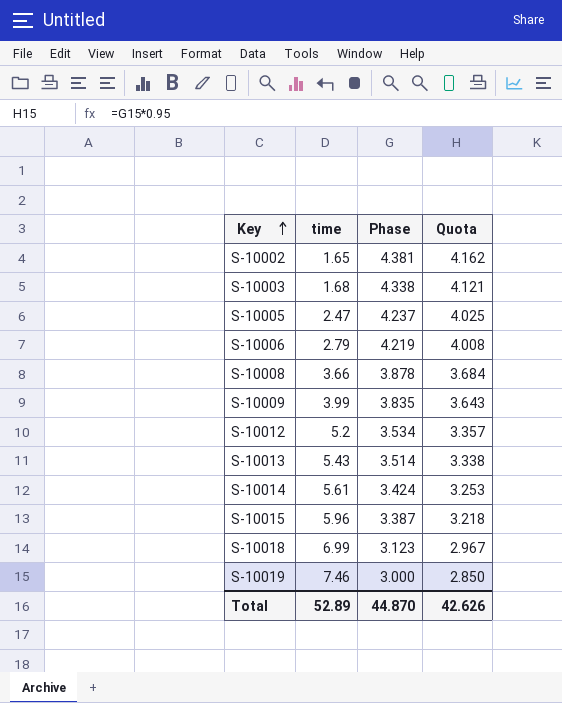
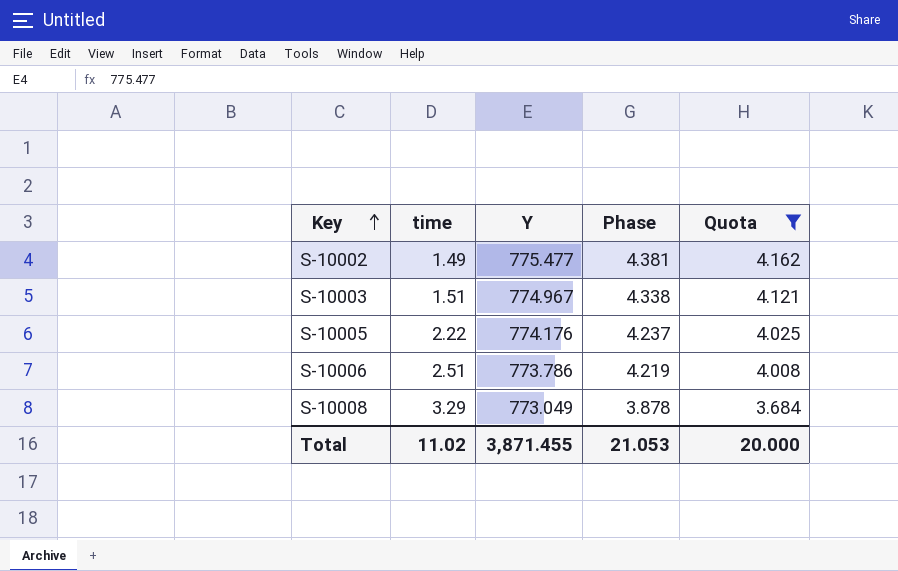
filter: none -> Quota >= 3.684
column Y | position: none -> 3
S-10002 | time: 1.65 -> 1.49
S-10003 | time: 1.68 -> 1.51
S-10005 | time: 2.47 -> 2.22
S-10006 | time: 2.79 -> 2.51
S-10008 | time: 3.66 -> 3.29
Total | time: 52.89 -> 11.02
Total | Phase: 44.870 -> 21.053
Total | Quota: 42.626 -> 20.000

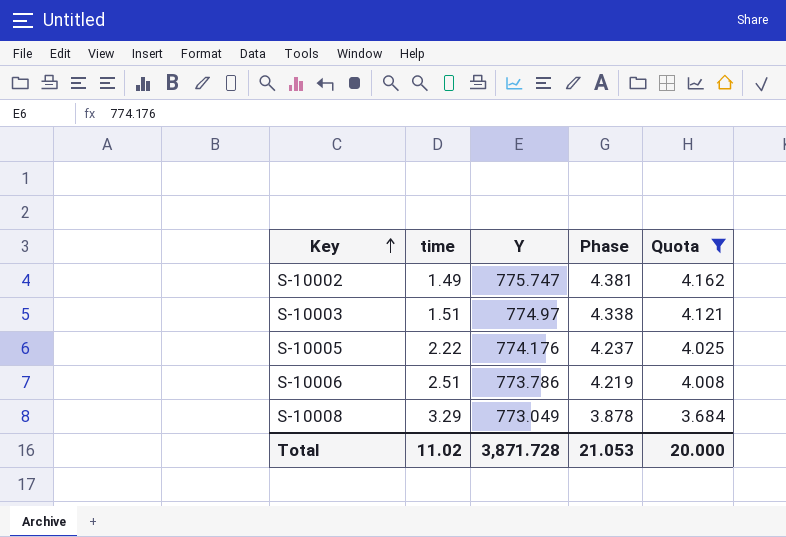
S-10002 | Y: 775.477 -> 775.747
S-10003 | Y: 774.967 -> 774.97
Total | Y: 3,871.455 -> 3,871.728

